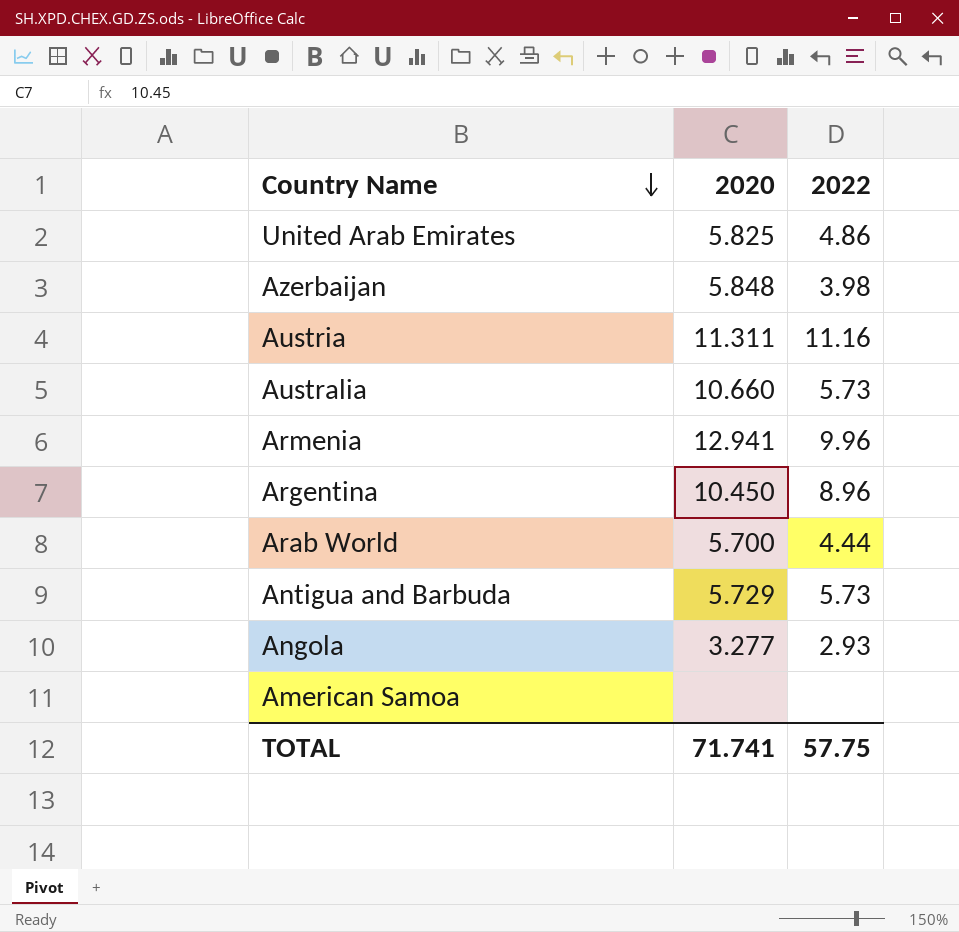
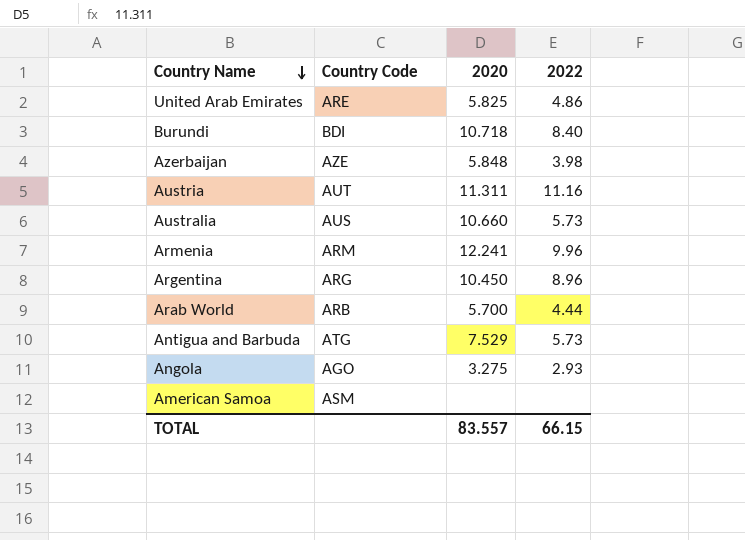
column Country Code | position: none -> 2
row Burundi: none -> BDI | 10.718 | 8.40
Armenia | 2020: 12.941 -> 12.241
Antigua and Barbuda | 2020: 5.729 -> 7.529
Angola | 2020: 3.277 -> 3.275
TOTAL | 2020: 71.741 -> 83.557
TOTAL | 2022: 57.75 -> 66.15

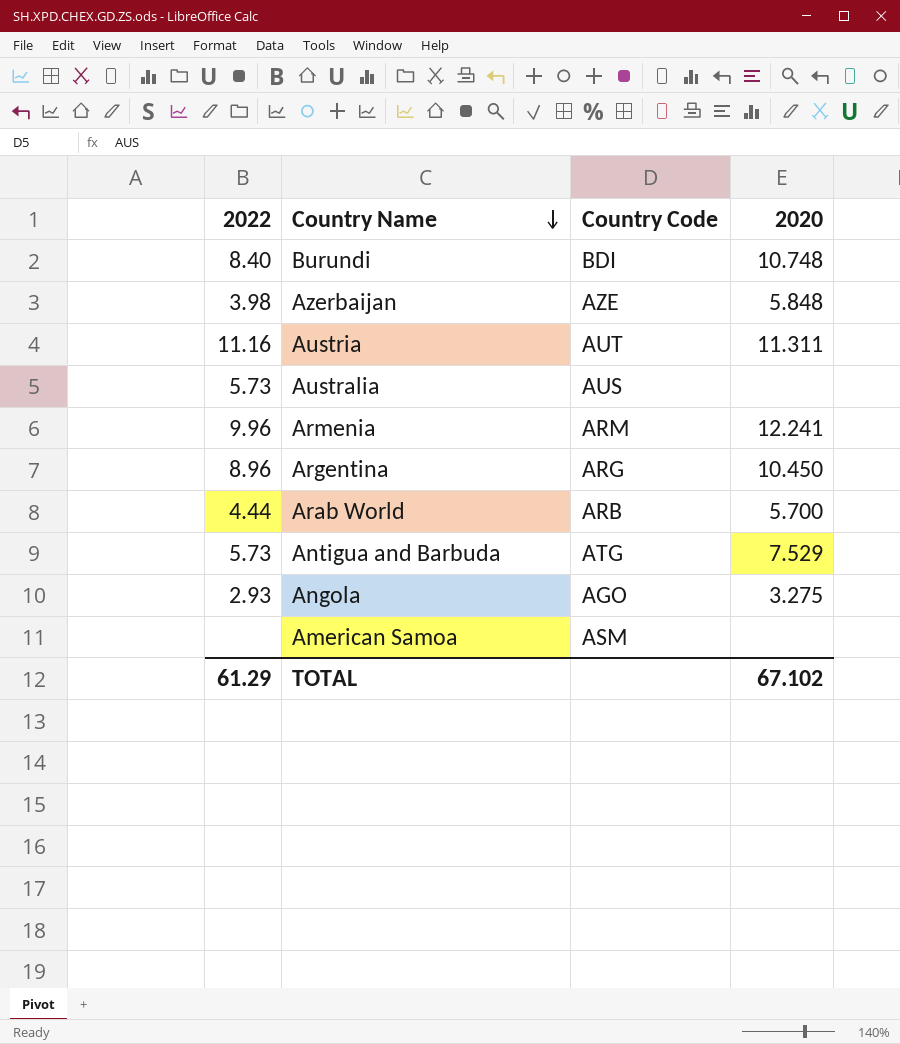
column 2022 | position: 4 -> 1
row United Arab Emirates: ARE | 5.825 | 4.86 -> none
Burundi | 2020: 10.718 -> 10.748
Australia | 2020: 10.660 -> none
TOTAL | 2022: 66.15 -> 61.29
TOTAL | 2020: 83.557 -> 67.102

